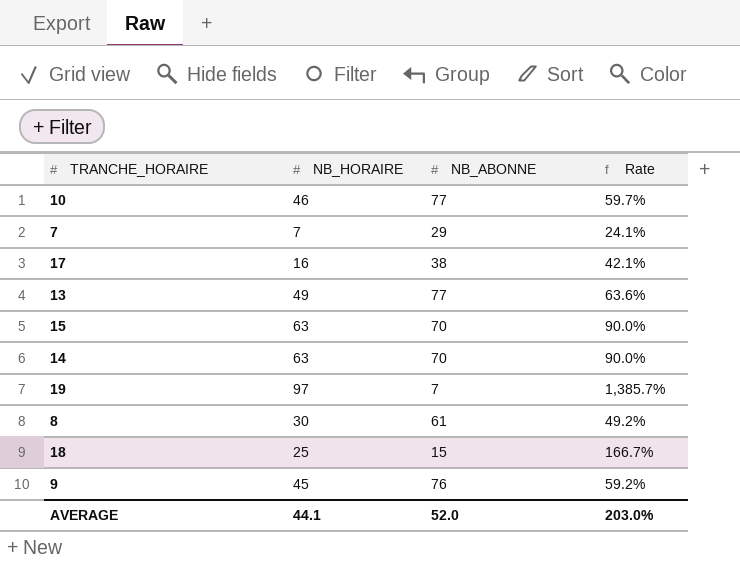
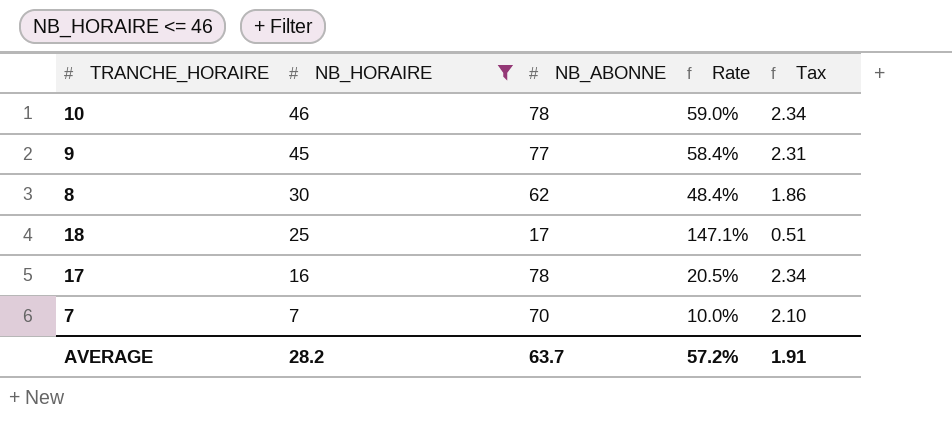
filter: none -> NB_HORAIRE <= 46
row order: none -> NB_HORAIRE descending
column Tax | formula: none -> [NB_ABONNE] * 0.03
10 | NB_ABONNE: 77 -> 78
10 | Rate: 59.7% -> 59.0%
9 | NB_ABONNE: 76 -> 77
9 | Rate: 59.2% -> 58.4%
8 | NB_ABONNE: 61 -> 62
8 | Rate: 49.2% -> 48.4%
18 | NB_ABONNE: 15 -> 17
18 | Rate: 166.7% -> 147.1%
17 | NB_ABONNE: 38 -> 78
17 | Rate: 42.1% -> 20.5%
7 | NB_ABONNE: 29 -> 70
7 | Rate: 24.1% -> 10.0%
AVERAGE | NB_HORAIRE: 44.1 -> 28.2
AVERAGE | NB_ABONNE: 52.0 -> 63.7
AVERAGE | Rate: 203.0% -> 57.2%

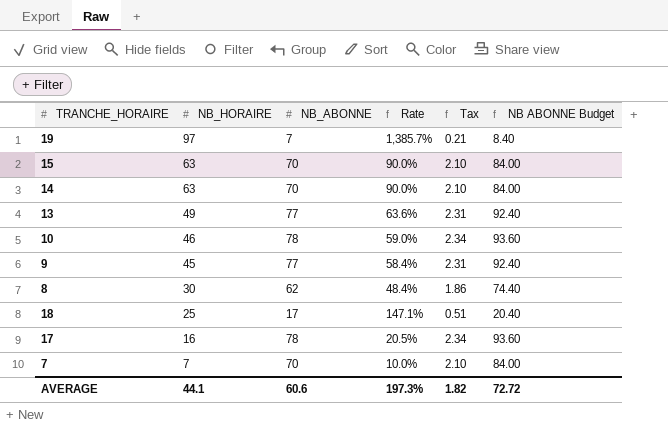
filter: NB_HORAIRE <= 46 -> none
column NB ABONNE Budget | formula: none -> [NB_ABONNE] * 1.2
AVERAGE | NB_HORAIRE: 28.2 -> 44.1
AVERAGE | NB_ABONNE: 63.7 -> 60.6
AVERAGE | Rate: 57.2% -> 197.3%
AVERAGE | Tax: 1.91 -> 1.82

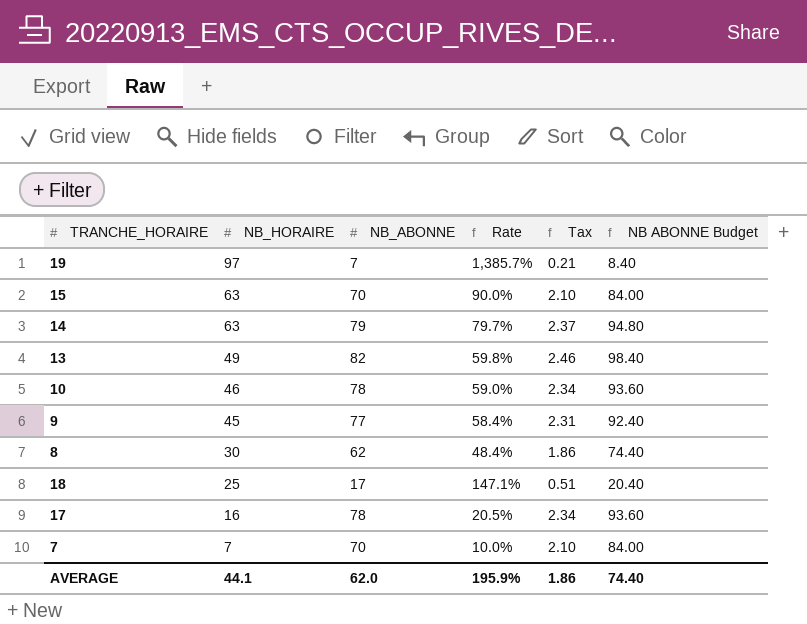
14 | NB_ABONNE: 70 -> 79
14 | Rate: 90.0% -> 79.7%
14 | Tax: 2.10 -> 2.37
14 | NB ABONNE Budget: 84.00 -> 94.80
13 | NB_ABONNE: 77 -> 82
13 | Rate: 63.6% -> 59.8%
13 | Tax: 2.31 -> 2.46
13 | NB ABONNE Budget: 92.40 -> 98.40
AVERAGE | NB_ABONNE: 60.6 -> 62.0
AVERAGE | Rate: 197.3% -> 195.9%
AVERAGE | Tax: 1.82 -> 1.86
AVERAGE | NB ABONNE Budget: 72.72 -> 74.40

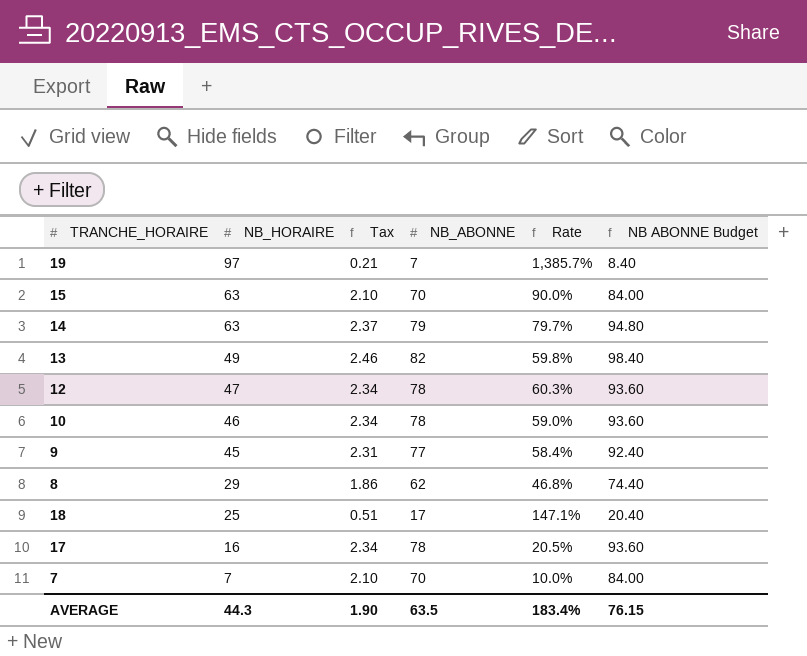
column Tax | position: 5 -> 3
row 12: none -> 47 | 2.34 | 78 | 60.3% | 93.60
8 | NB_HORAIRE: 30 -> 29
8 | Rate: 48.4% -> 46.8%
AVERAGE | NB_HORAIRE: 44.1 -> 44.3
AVERAGE | Tax: 1.86 -> 1.90
AVERAGE | NB_ABONNE: 62.0 -> 63.5
AVERAGE | Rate: 195.9% -> 183.4%
AVERAGE | NB ABONNE Budget: 74.40 -> 76.15

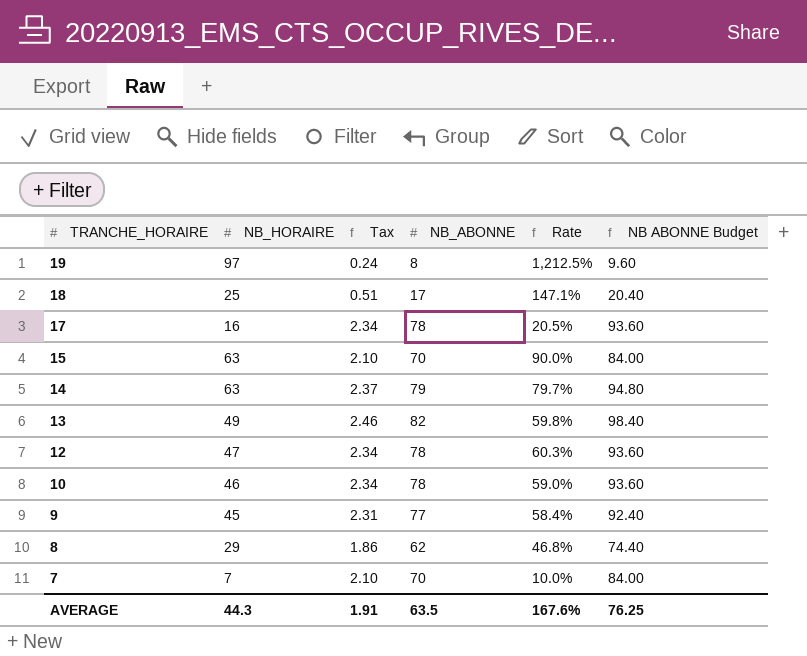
row order: NB_HORAIRE descending -> TRANCHE_HORAIRE descending
19 | Tax: 0.21 -> 0.24
19 | NB_ABONNE: 7 -> 8
19 | Rate: 1,385.7% -> 1,212.5%
19 | NB ABONNE Budget: 8.40 -> 9.60
AVERAGE | Tax: 1.90 -> 1.91
AVERAGE | Rate: 183.4% -> 167.6%
AVERAGE | NB ABONNE Budget: 76.15 -> 76.25

